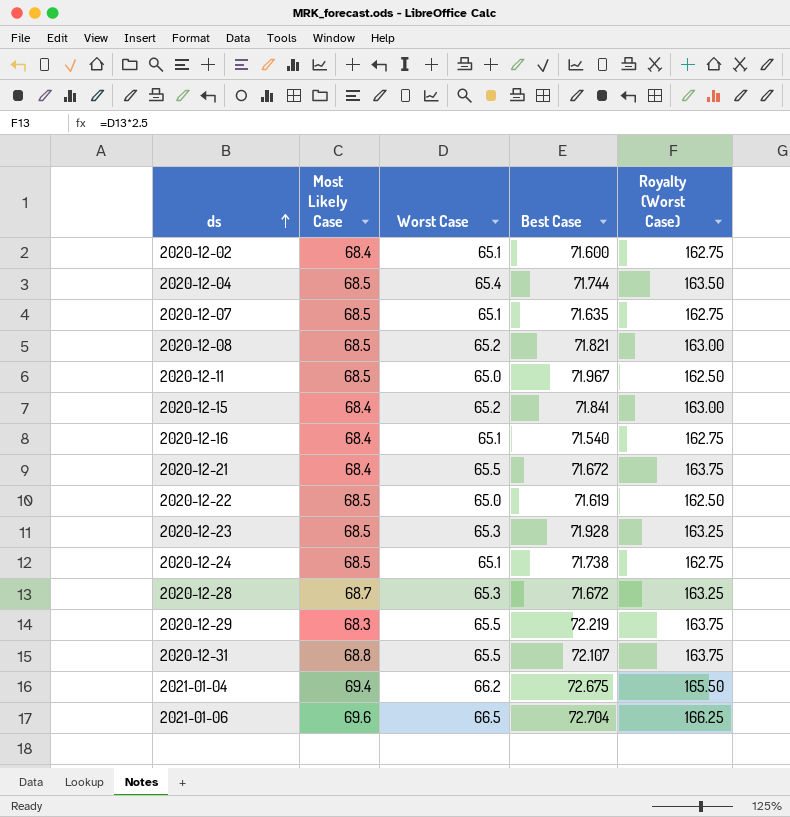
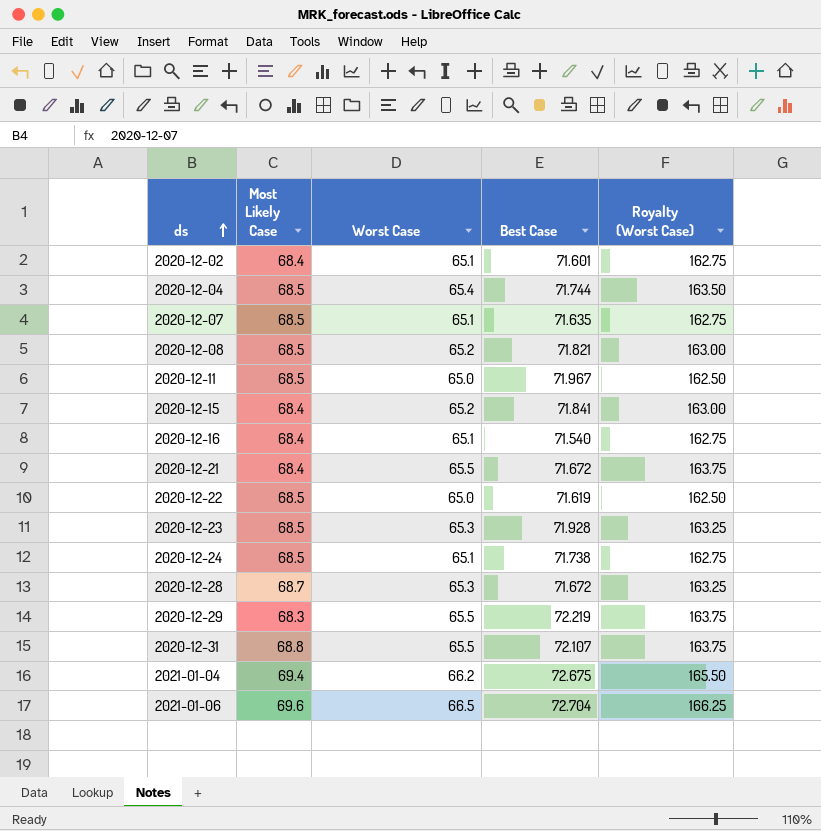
2020-12-02 | Best Case: 71.600 -> 71.601

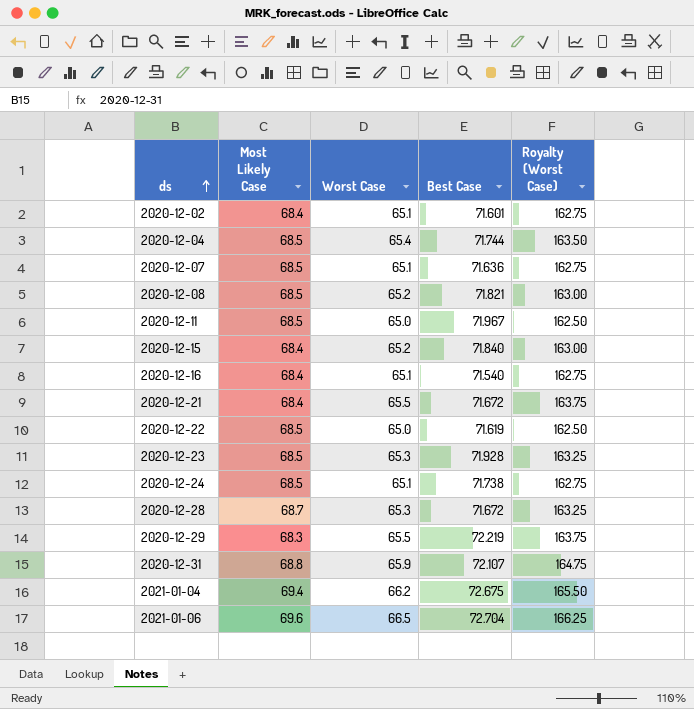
2020-12-07 | Best Case: 71.635 -> 71.636
2020-12-15 | Best Case: 71.841 -> 71.840
2020-12-31 | Worst Case: 65.5 -> 65.9
2020-12-31 | Royalty (Worst Case): 163.75 -> 164.75

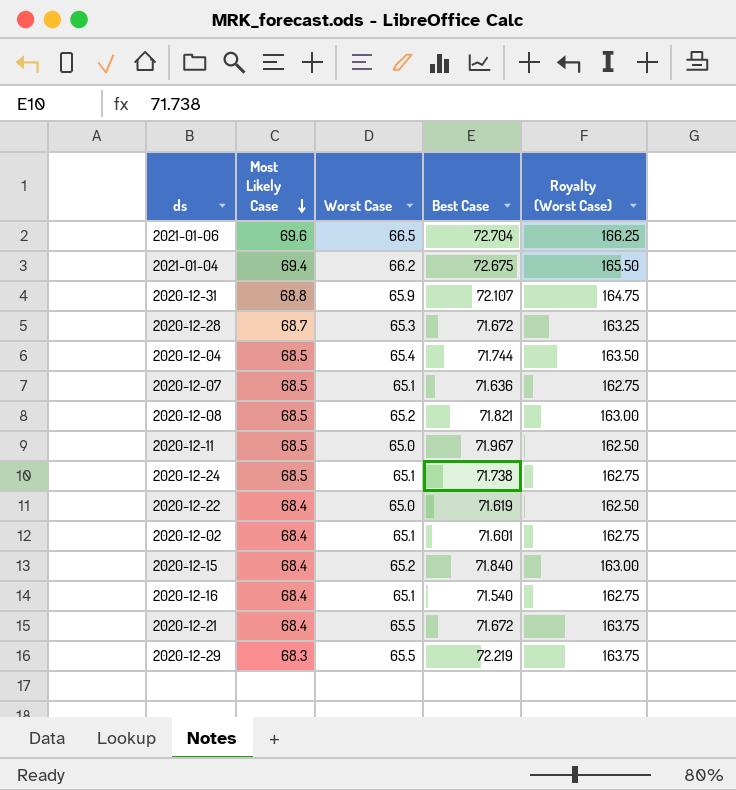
row order: ds ascending -> Most Likely Case descending
row 2020-12-23: 68.5 | 65.3 | 71.928 | 163.25 -> none
2020-12-22 | Most Likely Case: 68.5 -> 68.4

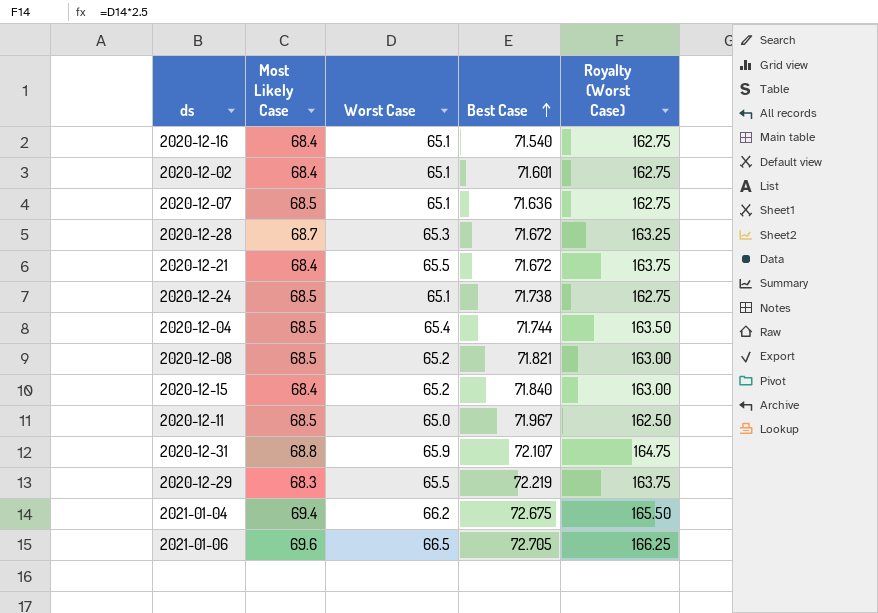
row order: Most Likely Case descending -> Best Case ascending
row 2020-12-22: 68.4 | 65.0 | 71.619 | 162.50 -> none
2021-01-06 | Best Case: 72.704 -> 72.705

